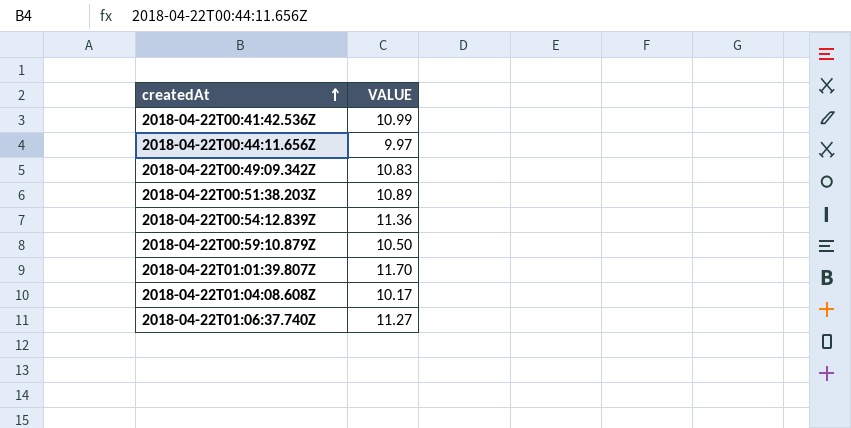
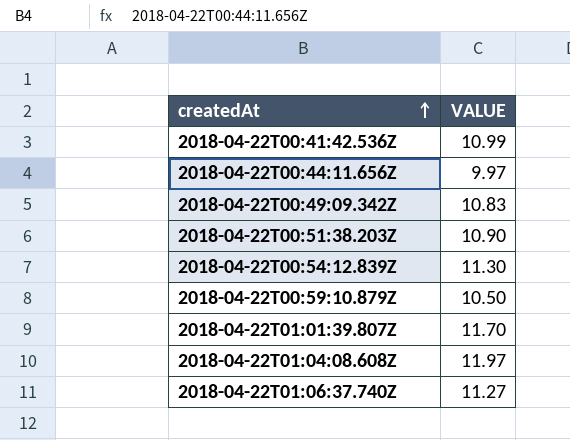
2018-04-22T00:51:38.203Z | VALUE: 10.89 -> 10.90
2018-04-22T00:54:12.839Z | VALUE: 11.36 -> 11.30
2018-04-22T01:04:08.608Z | VALUE: 10.17 -> 11.97

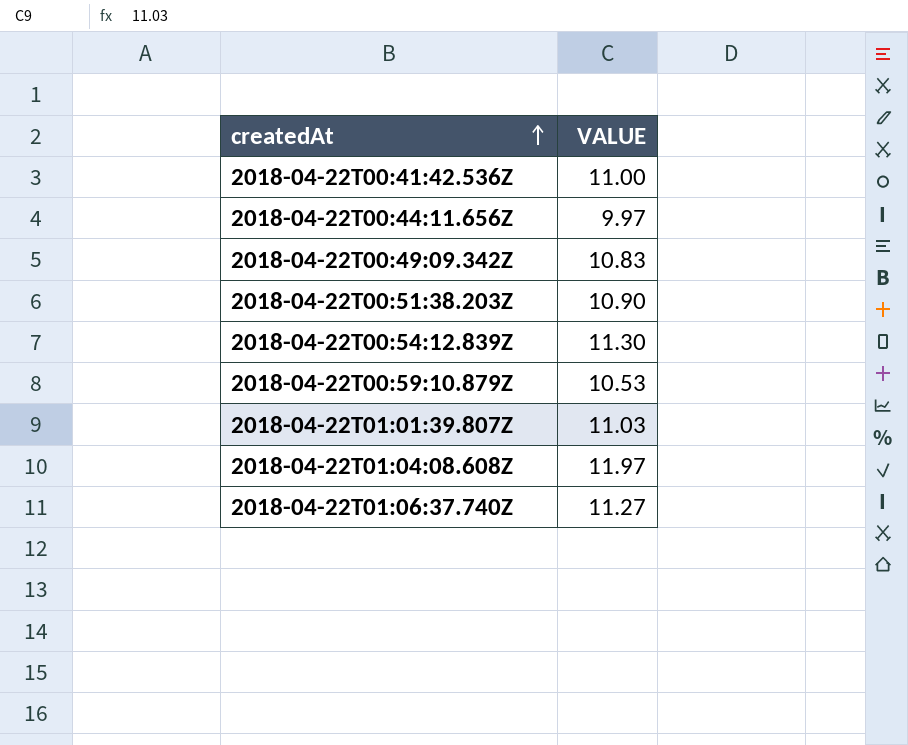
2018-04-22T00:41:42.536Z | VALUE: 10.99 -> 11.00
2018-04-22T00:59:10.879Z | VALUE: 10.50 -> 10.53
2018-04-22T01:01:39.807Z | VALUE: 11.70 -> 11.03

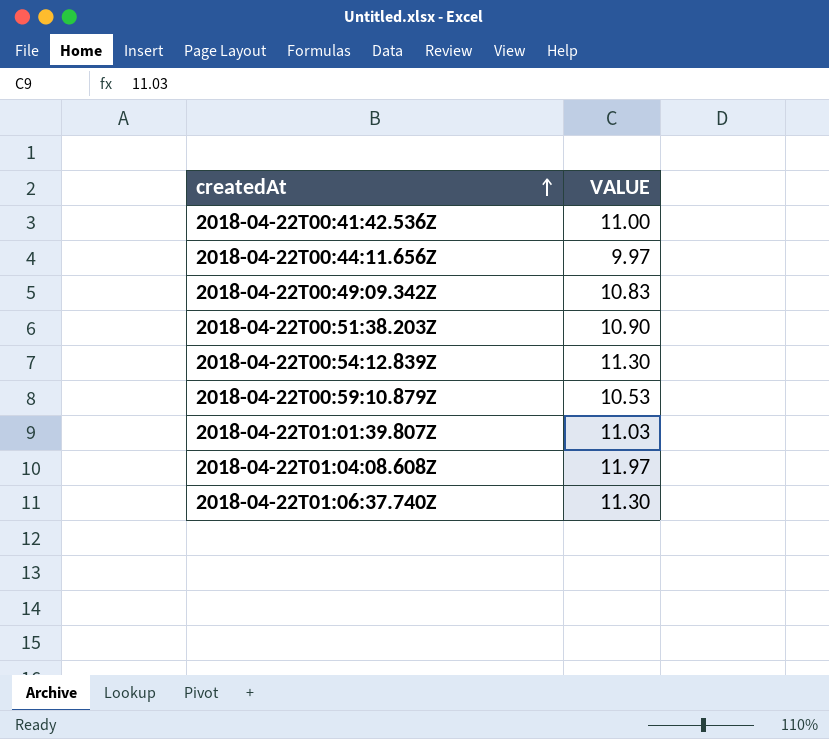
2018-04-22T01:06:37.740Z | VALUE: 11.27 -> 11.30

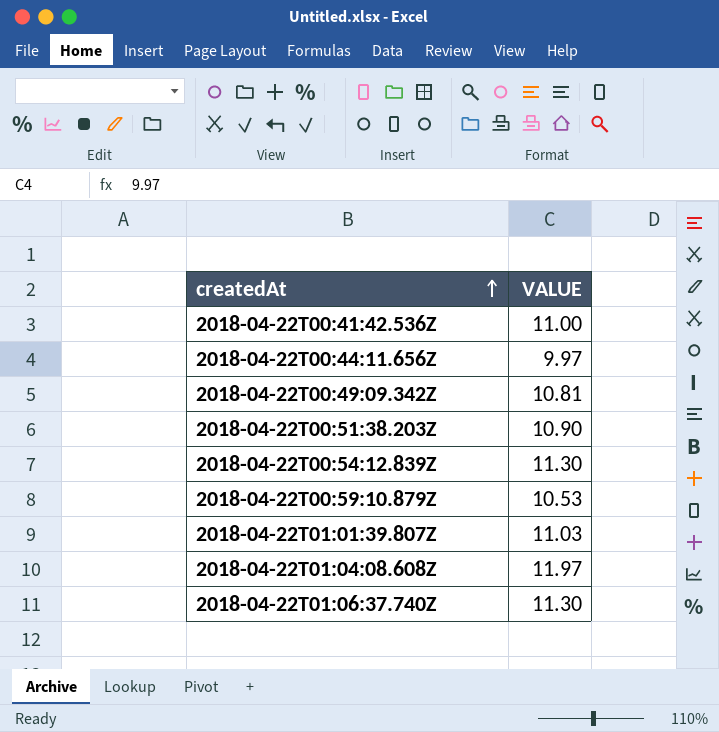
2018-04-22T00:49:09.342Z | VALUE: 10.83 -> 10.81

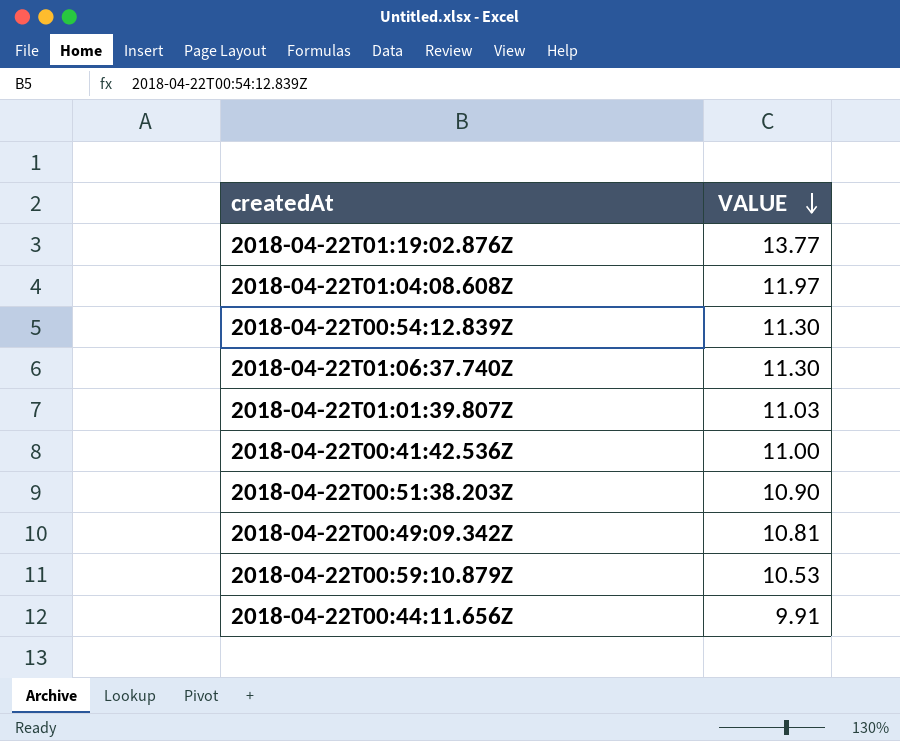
row order: createdAt ascending -> VALUE descending
row 2018-04-22T01:19:02.876Z: none -> 13.77
2018-04-22T00:44:11.656Z | VALUE: 9.97 -> 9.91

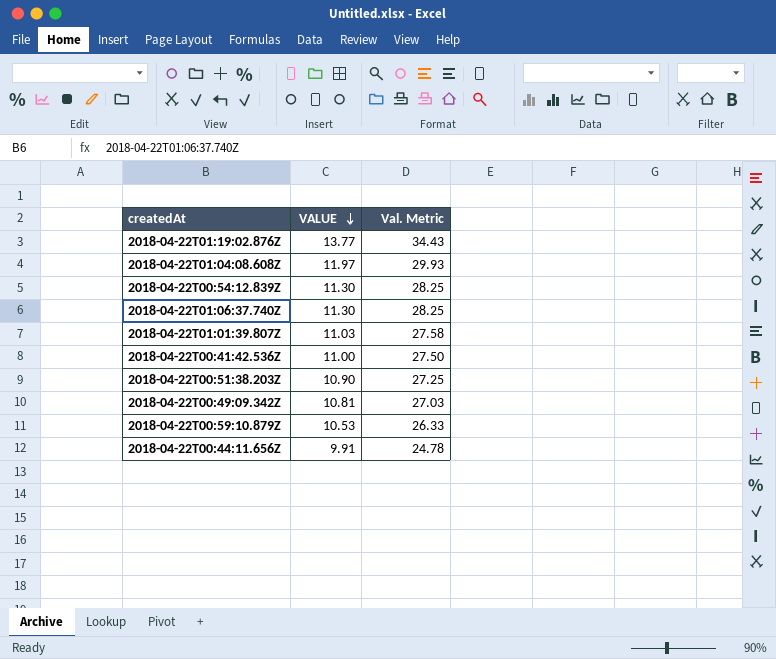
column Val. Metric | formula: none -> [VALUE] * 2.5

